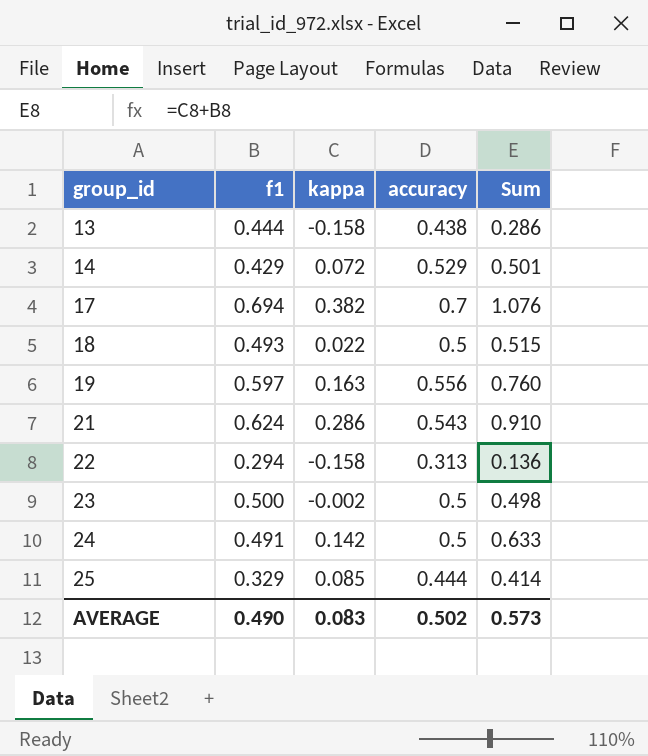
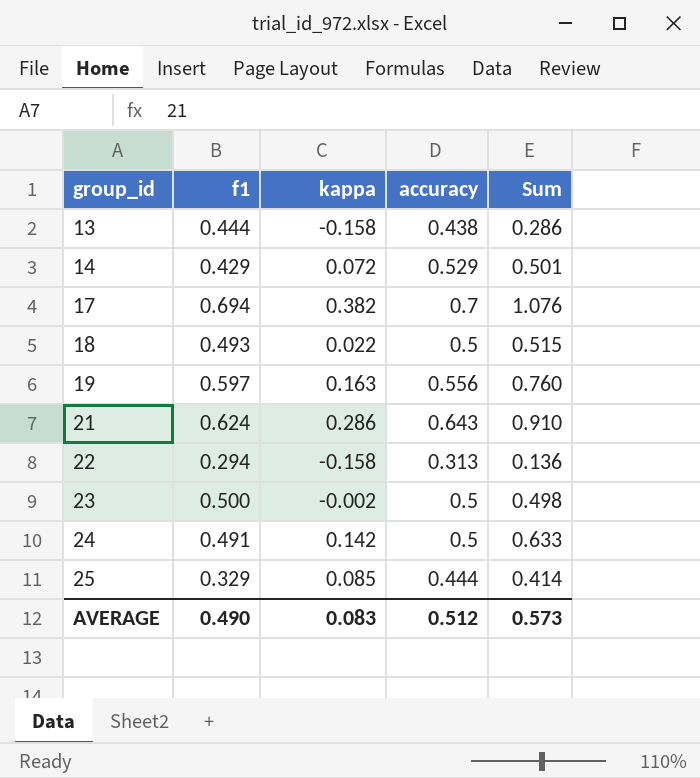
21 | accuracy: 0.543 -> 0.643
AVERAGE | accuracy: 0.502 -> 0.512

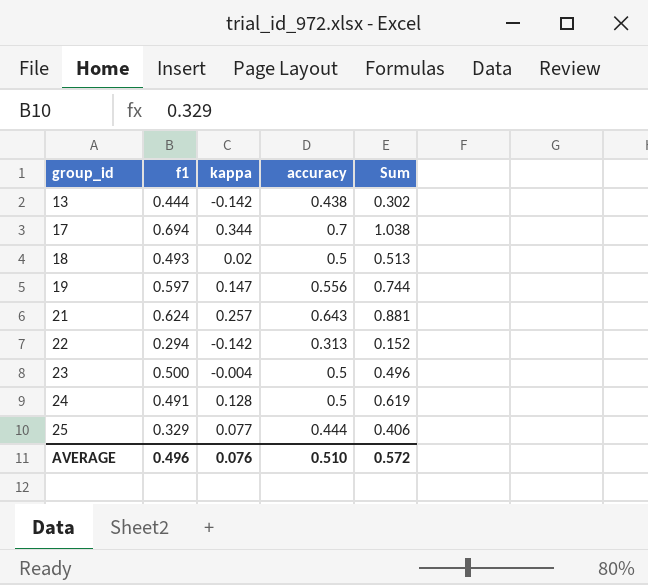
row 14: 0.429 | 0.072 | 0.529 | 0.501 -> none
13 | kappa: -0.158 -> -0.142
13 | Sum: 0.286 -> 0.302
17 | kappa: 0.382 -> 0.344
17 | Sum: 1.076 -> 1.038
18 | kappa: 0.022 -> 0.02
18 | Sum: 0.515 -> 0.513
19 | kappa: 0.163 -> 0.147
19 | Sum: 0.760 -> 0.744
21 | kappa: 0.286 -> 0.257
21 | Sum: 0.910 -> 0.881
22 | kappa: -0.158 -> -0.142
22 | Sum: 0.136 -> 0.152
23 | kappa: -0.002 -> -0.004
23 | Sum: 0.498 -> 0.496
24 | kappa: 0.142 -> 0.128
24 | Sum: 0.633 -> 0.619
25 | kappa: 0.085 -> 0.077
25 | Sum: 0.414 -> 0.406
AVERAGE | f1: 0.490 -> 0.496
AVERAGE | kappa: 0.083 -> 0.076
AVERAGE | accuracy: 0.512 -> 0.510
AVERAGE | Sum: 0.573 -> 0.572

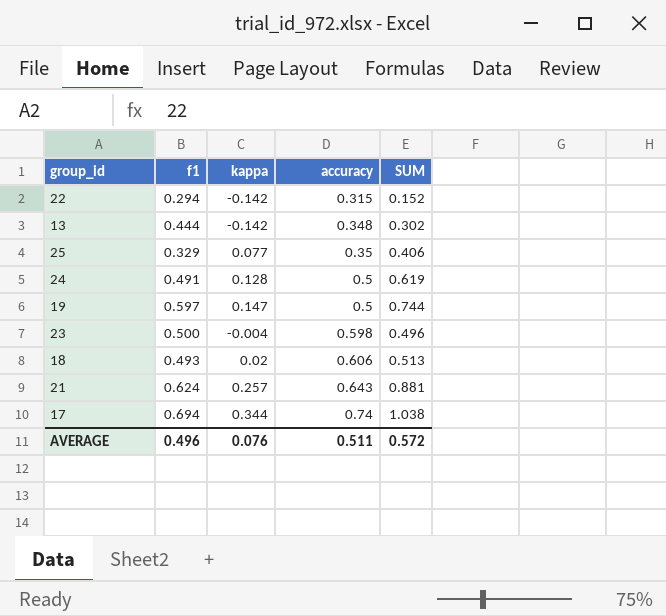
row order: group_id ascending -> accuracy ascending
column name: Sum -> SUM
22 | accuracy: 0.313 -> 0.315
13 | accuracy: 0.438 -> 0.348
25 | accuracy: 0.444 -> 0.35
19 | accuracy: 0.556 -> 0.5
23 | accuracy: 0.5 -> 0.598
18 | accuracy: 0.5 -> 0.606
17 | accuracy: 0.7 -> 0.74
AVERAGE | accuracy: 0.510 -> 0.511

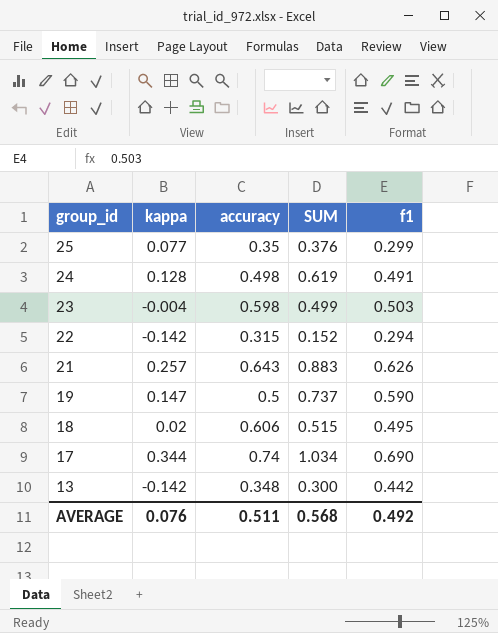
row order: accuracy ascending -> group_id descending
column f1 | position: 2 -> 5
25 | SUM: 0.406 -> 0.376
25 | f1: 0.329 -> 0.299
24 | accuracy: 0.5 -> 0.498
23 | SUM: 0.496 -> 0.499
23 | f1: 0.500 -> 0.503
21 | SUM: 0.881 -> 0.883
21 | f1: 0.624 -> 0.626
19 | SUM: 0.744 -> 0.737
19 | f1: 0.597 -> 0.590
18 | SUM: 0.513 -> 0.515
18 | f1: 0.493 -> 0.495
17 | SUM: 1.038 -> 1.034
17 | f1: 0.694 -> 0.690
13 | SUM: 0.302 -> 0.300
13 | f1: 0.444 -> 0.442
AVERAGE | SUM: 0.572 -> 0.568
AVERAGE | f1: 0.496 -> 0.492

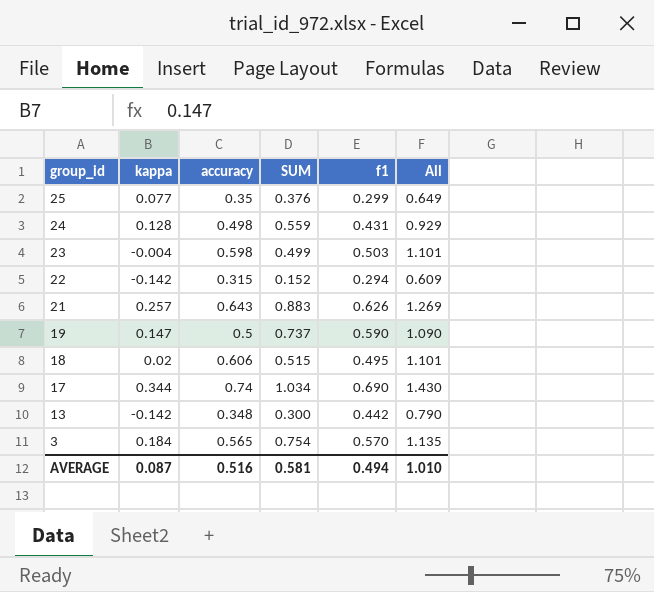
column All | formula: none -> [accuracy] + [f1]
24 | SUM: 0.619 -> 0.559
24 | f1: 0.491 -> 0.431
row 3: none -> 0.184 | 0.565 | 0.754 | 0.570 | 1.135
AVERAGE | kappa: 0.076 -> 0.087
AVERAGE | accuracy: 0.511 -> 0.516
AVERAGE | SUM: 0.568 -> 0.581
AVERAGE | f1: 0.492 -> 0.494

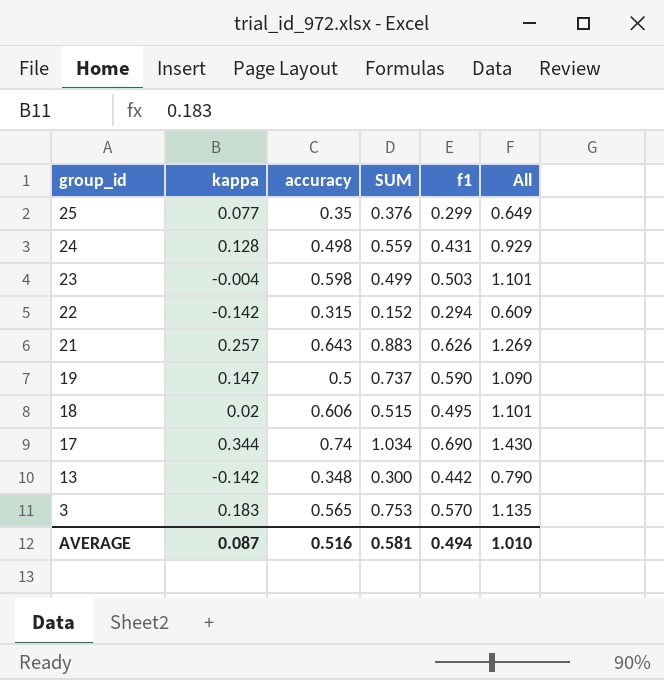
3 | kappa: 0.184 -> 0.183
3 | SUM: 0.754 -> 0.753

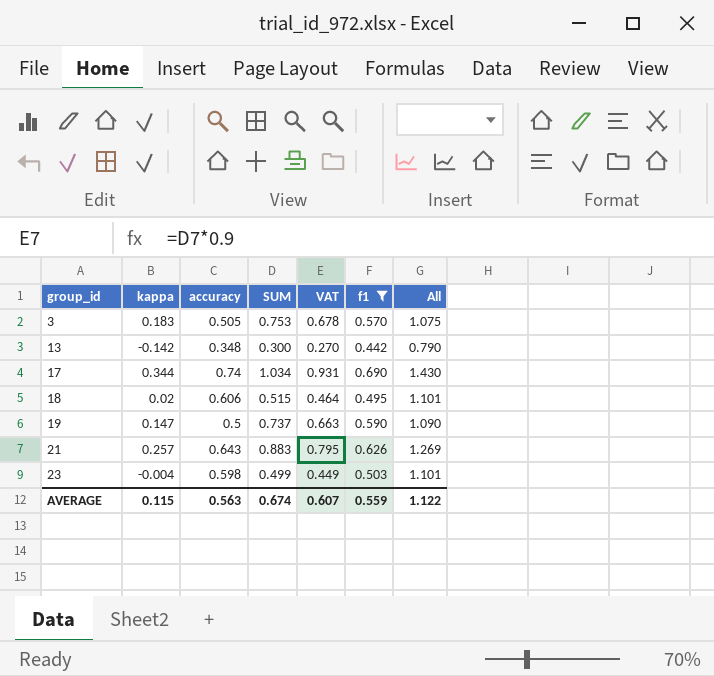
filter: none -> f1 >= 0.442
row order: group_id descending -> group_id ascending
column VAT | formula: none -> [SUM] * 0.9
3 | accuracy: 0.565 -> 0.505
3 | All: 1.135 -> 1.075
AVERAGE | kappa: 0.087 -> 0.115
AVERAGE | accuracy: 0.516 -> 0.563
AVERAGE | SUM: 0.581 -> 0.674
AVERAGE | f1: 0.494 -> 0.559
AVERAGE | All: 1.010 -> 1.122

